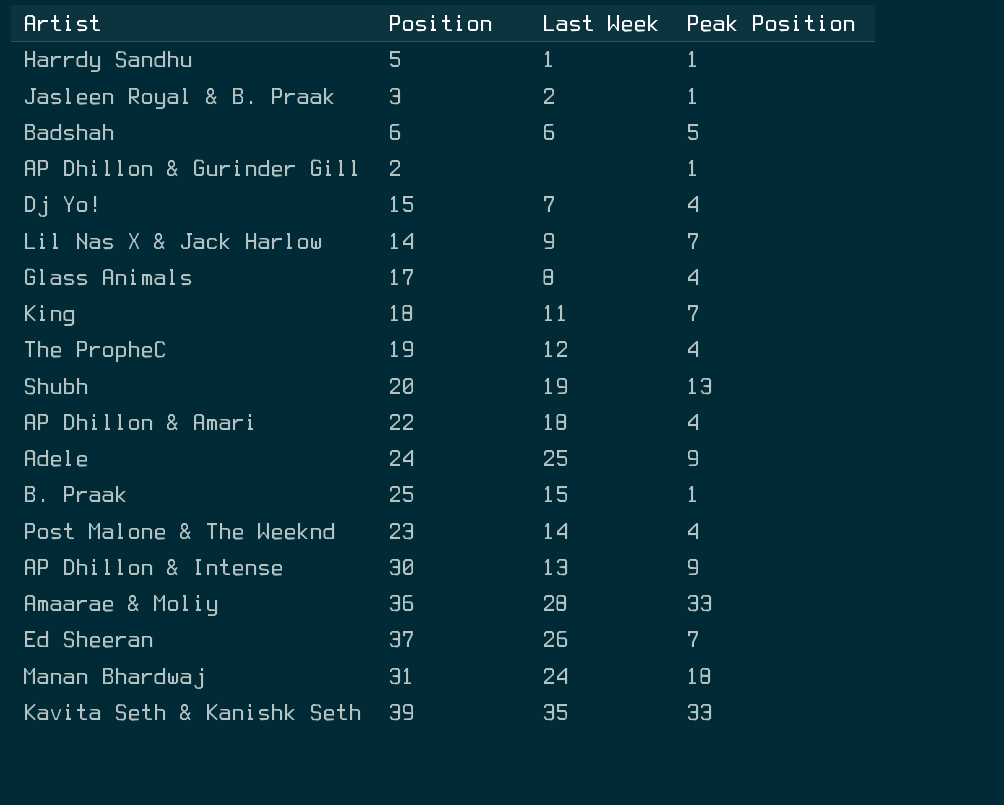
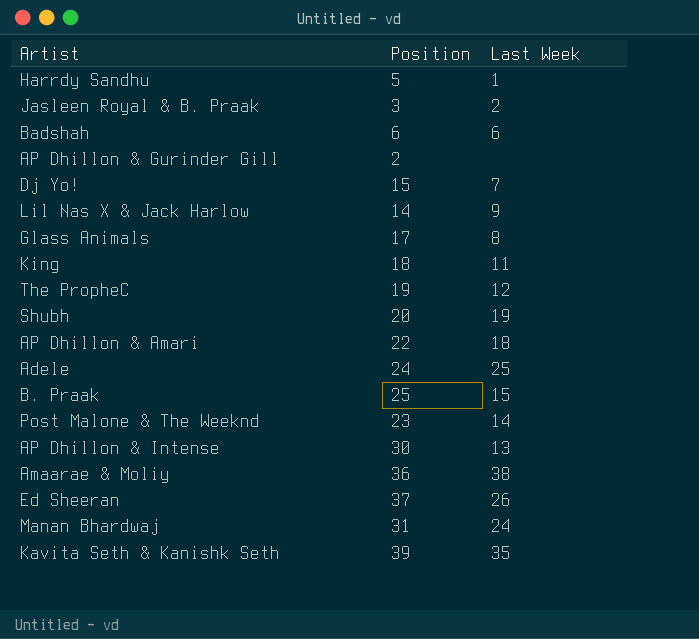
column Peak Position | position: 4 -> none
Amaarae & Moliy | Last Week: 28 -> 38

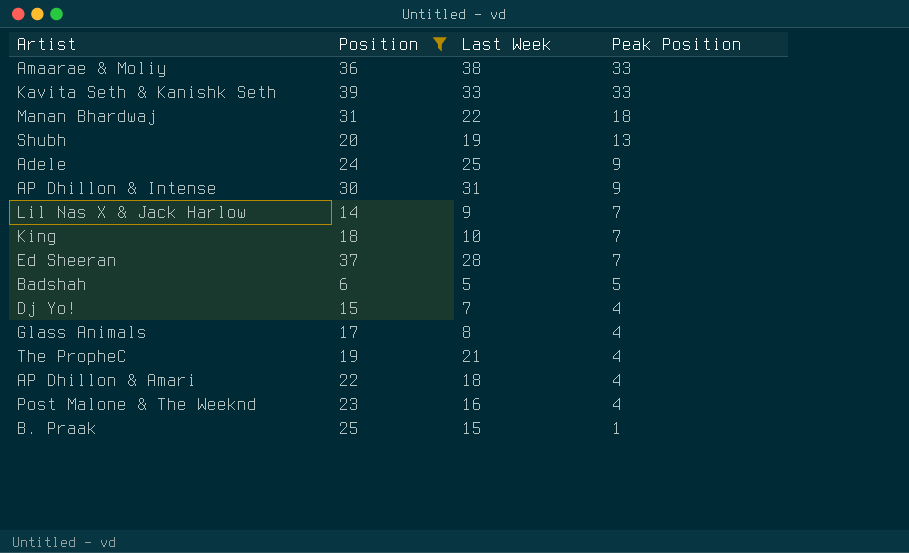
filter: none -> Position >= 6
row order: none -> Peak Position descending
column Peak Position | position: none -> 4
Kavita Seth & Kanishk Seth | Last Week: 35 -> 33
Manan Bhardwaj | Last Week: 24 -> 22
AP Dhillon & Intense | Last Week: 13 -> 31
King | Last Week: 11 -> 10
Ed Sheeran | Last Week: 26 -> 28
Badshah | Last Week: 6 -> 5
The PropheC | Last Week: 12 -> 21
Post Malone & The Weeknd | Last Week: 14 -> 16

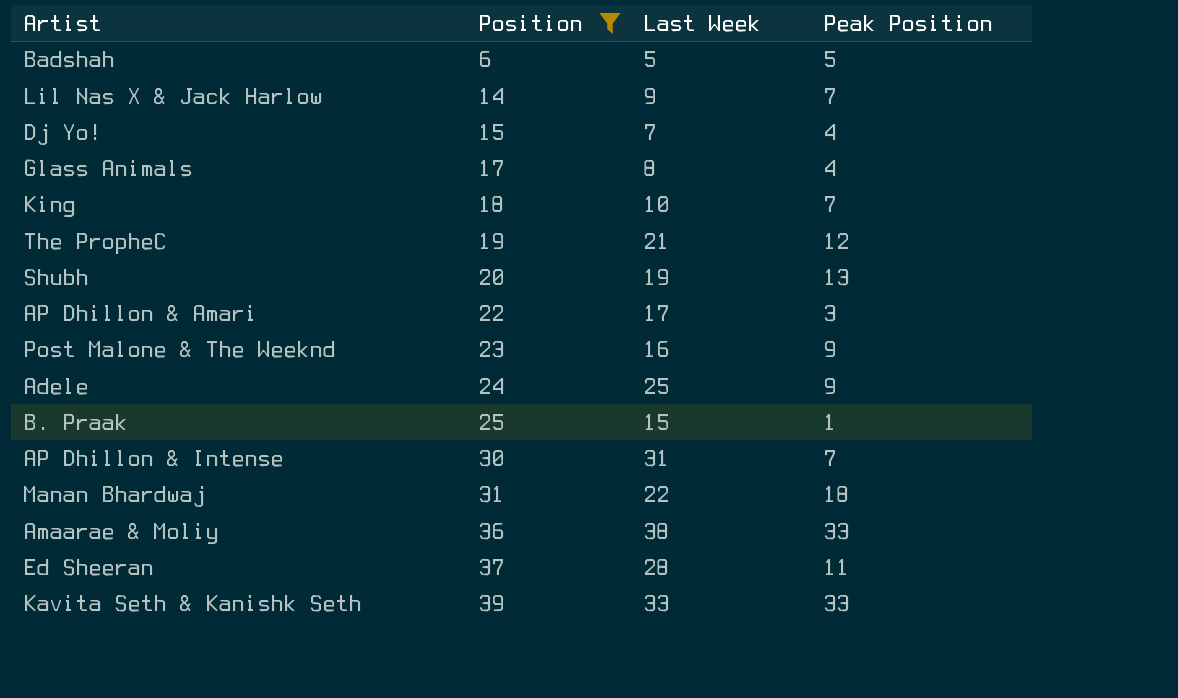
row order: Peak Position descending -> Position ascending
The PropheC | Peak Position: 4 -> 12
AP Dhillon & Amari | Last Week: 18 -> 17
AP Dhillon & Amari | Peak Position: 4 -> 3
Post Malone & The Weeknd | Peak Position: 4 -> 9
AP Dhillon & Intense | Peak Position: 9 -> 7
Ed Sheeran | Peak Position: 7 -> 11

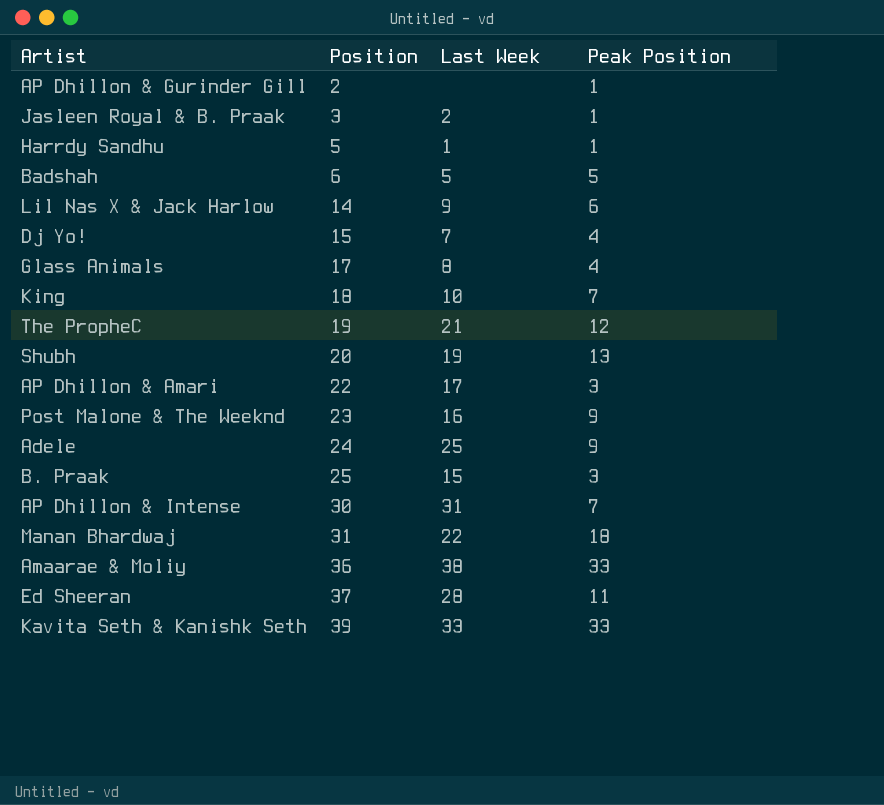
filter: Position >= 6 -> none
Lil Nas X & Jack Harlow | Peak Position: 7 -> 6
B. Praak | Peak Position: 1 -> 3

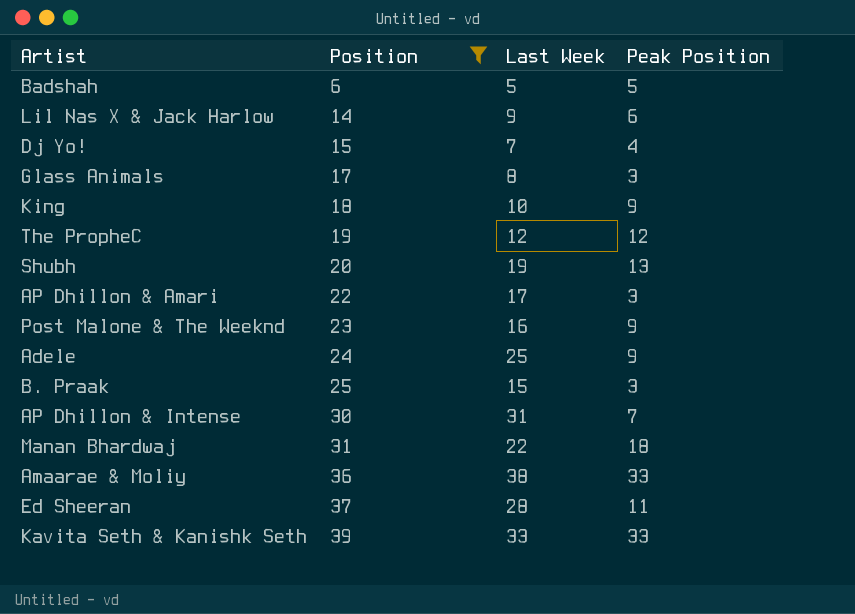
filter: none -> Position >= 6
Glass Animals | Peak Position: 4 -> 3
King | Peak Position: 7 -> 9
The PropheC | Last Week: 21 -> 12

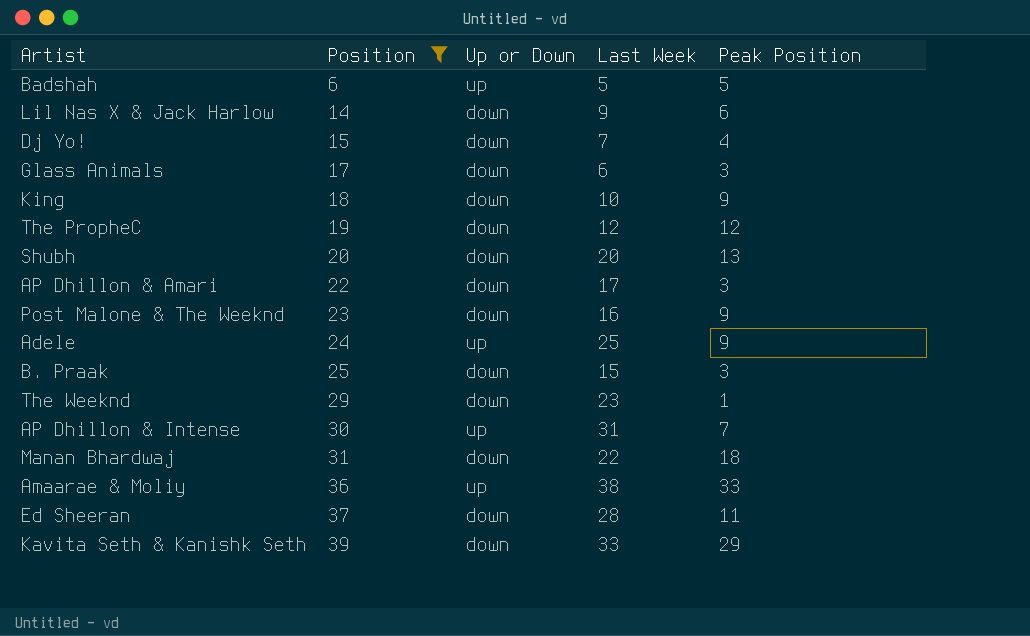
column Up or Down | position: none -> 3
Glass Animals | Last Week: 8 -> 6
Shubh | Last Week: 19 -> 20
row The Weeknd: none -> 29 | down | 23 | 1
Kavita Seth & Kanishk Seth | Peak Position: 33 -> 29

